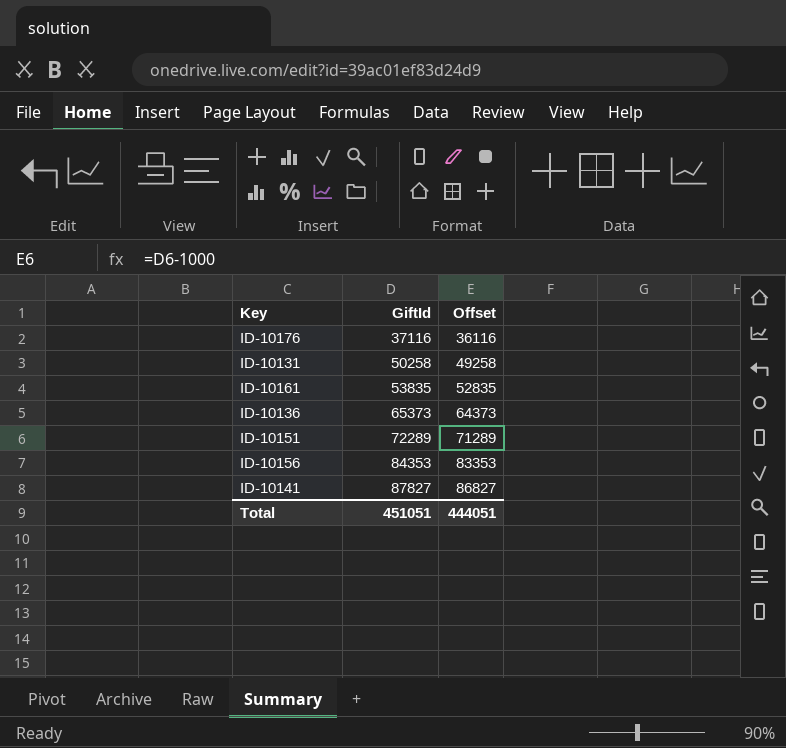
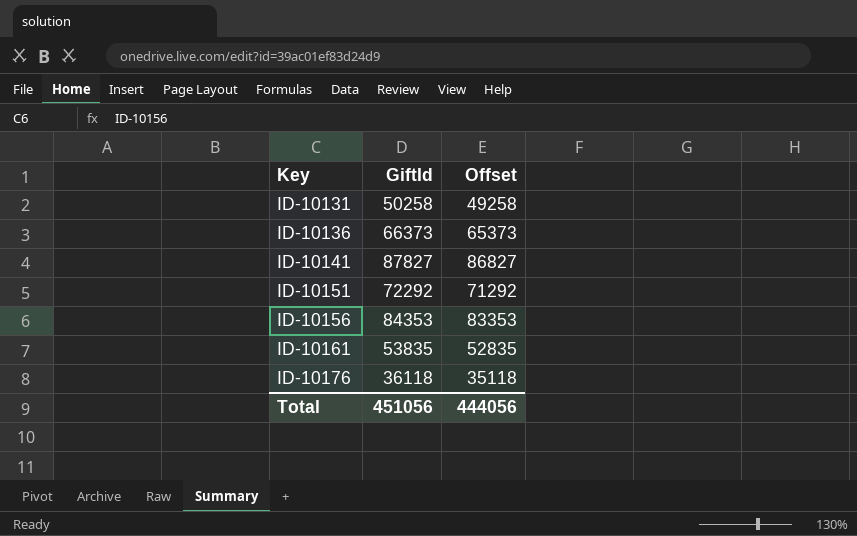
row order: GiftId ascending -> Key ascending
ID-10136 | GiftId: 65373 -> 66373
ID-10136 | Offset: 64373 -> 65373
ID-10151 | GiftId: 72289 -> 72292
ID-10151 | Offset: 71289 -> 71292
ID-10176 | GiftId: 37116 -> 36118
ID-10176 | Offset: 36116 -> 35118
Total | GiftId: 451051 -> 451056
Total | Offset: 444051 -> 444056

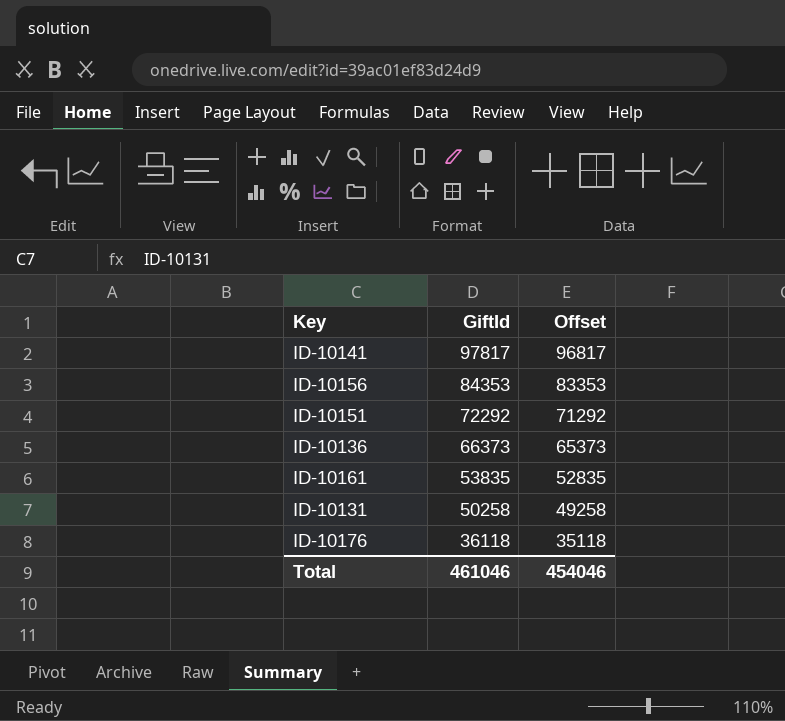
row order: Key ascending -> GiftId descending
ID-10141 | GiftId: 87827 -> 97817
ID-10141 | Offset: 86827 -> 96817
Total | GiftId: 451056 -> 461046
Total | Offset: 444056 -> 454046

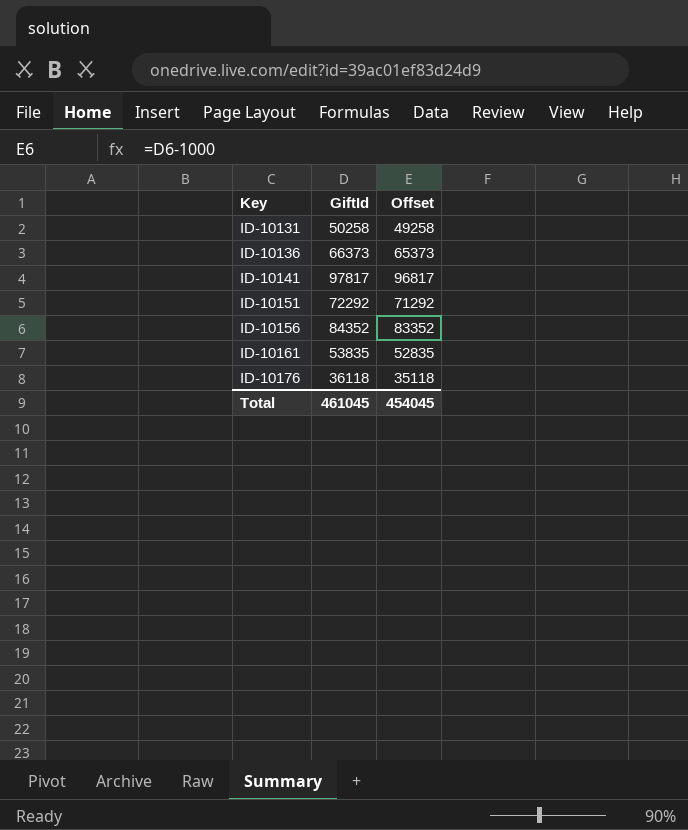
row order: GiftId descending -> Key ascending
ID-10156 | GiftId: 84353 -> 84352
ID-10156 | Offset: 83353 -> 83352
Total | GiftId: 461046 -> 461045
Total | Offset: 454046 -> 454045

